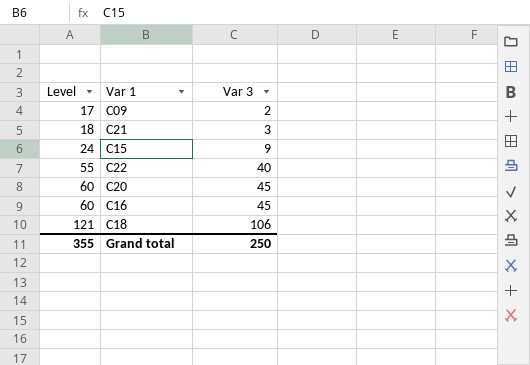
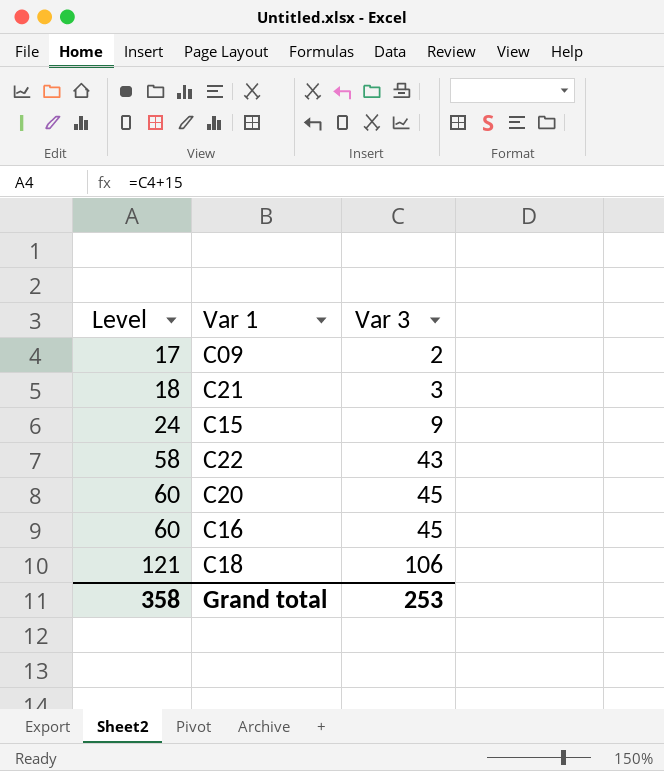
C22 | Level: 55 -> 58
C22 | Var 3: 40 -> 43
Grand total | Level: 355 -> 358
Grand total | Var 3: 250 -> 253

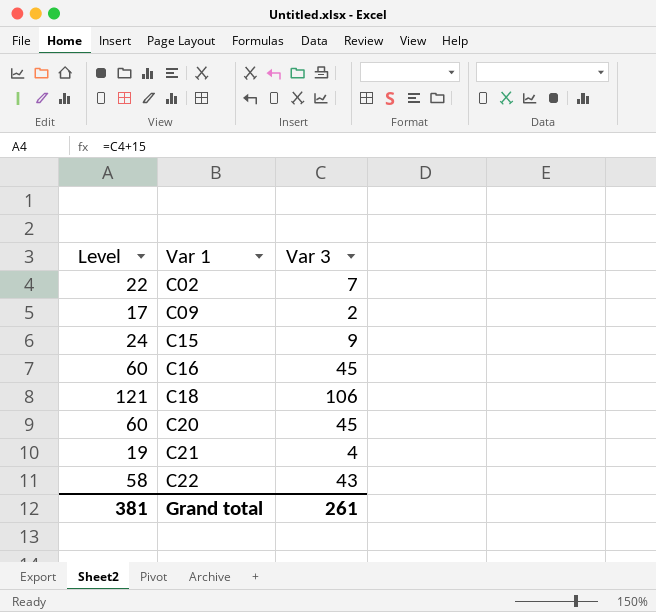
row order: Level ascending -> Var 1 ascending
row C02: none -> 22 | 7
C21 | Level: 18 -> 19
C21 | Var 3: 3 -> 4
Grand total | Level: 358 -> 381
Grand total | Var 3: 253 -> 261

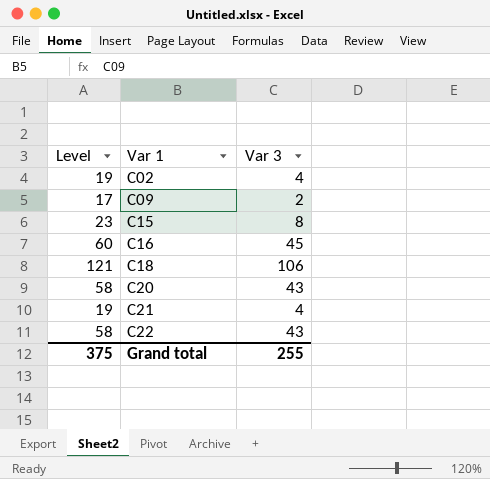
C02 | Level: 22 -> 19
C02 | Var 3: 7 -> 4
C15 | Level: 24 -> 23
C15 | Var 3: 9 -> 8
C20 | Level: 60 -> 58
C20 | Var 3: 45 -> 43
Grand total | Level: 381 -> 375
Grand total | Var 3: 261 -> 255

